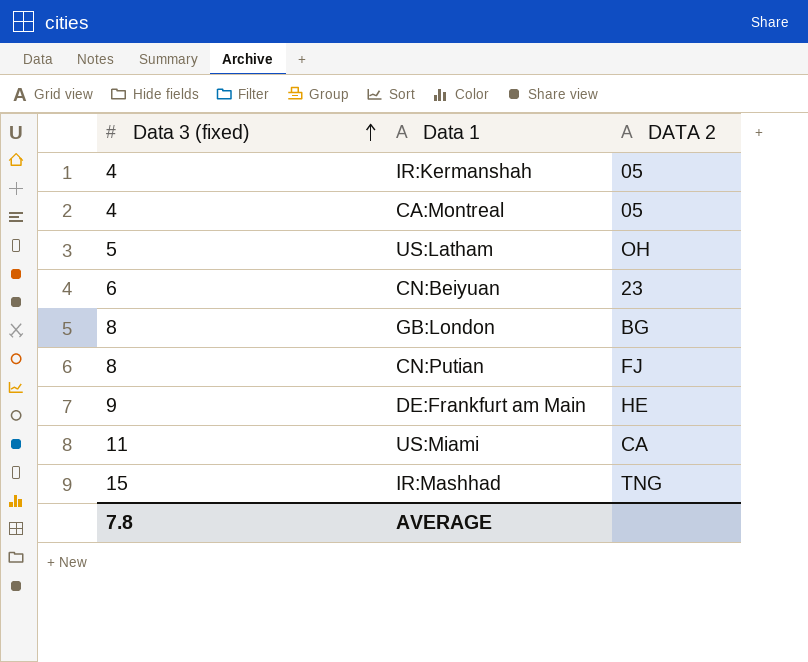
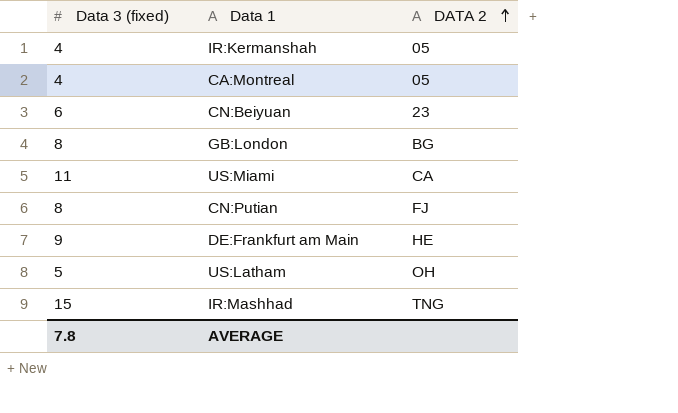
row order: Data 3 (fixed) ascending -> DATA 2 ascending

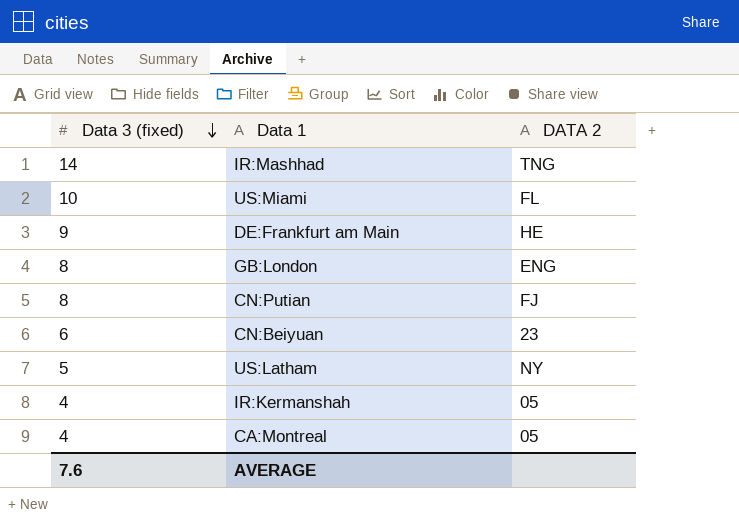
row order: DATA 2 ascending -> Data 3 (fixed) descending
IR:Mashhad | Data 3 (fixed): 15 -> 14
US:Miami | Data 3 (fixed): 11 -> 10
US:Miami | DATA 2: CA -> FL
GB:London | DATA 2: BG -> ENG
US:Latham | DATA 2: OH -> NY
AVERAGE | Data 3 (fixed): 7.8 -> 7.6

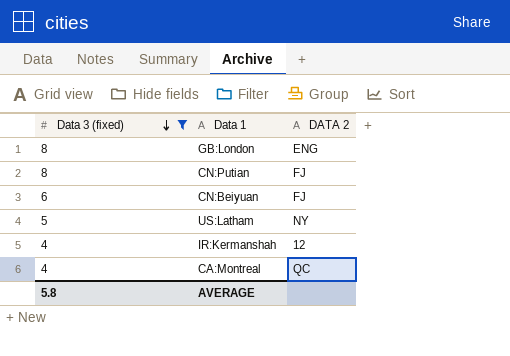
filter: none -> Data 3 (fixed) <= 8
CN:Beiyuan | DATA 2: 23 -> FJ
IR:Kermanshah | DATA 2: 05 -> 12
CA:Montreal | DATA 2: 05 -> QC
AVERAGE | Data 3 (fixed): 7.6 -> 5.8

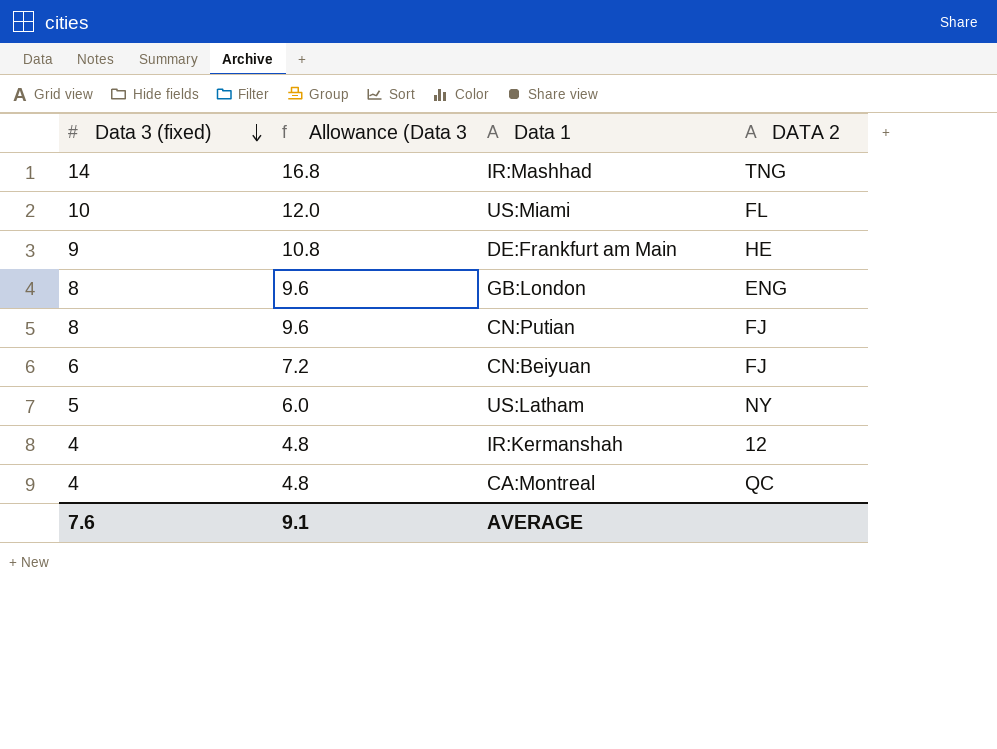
filter: Data 3 (fixed) <= 8 -> none
column Allowance (Data 3 | formula: none -> [Data 3 (fixed)] * 1.2
AVERAGE | Data 3 (fixed): 5.8 -> 7.6

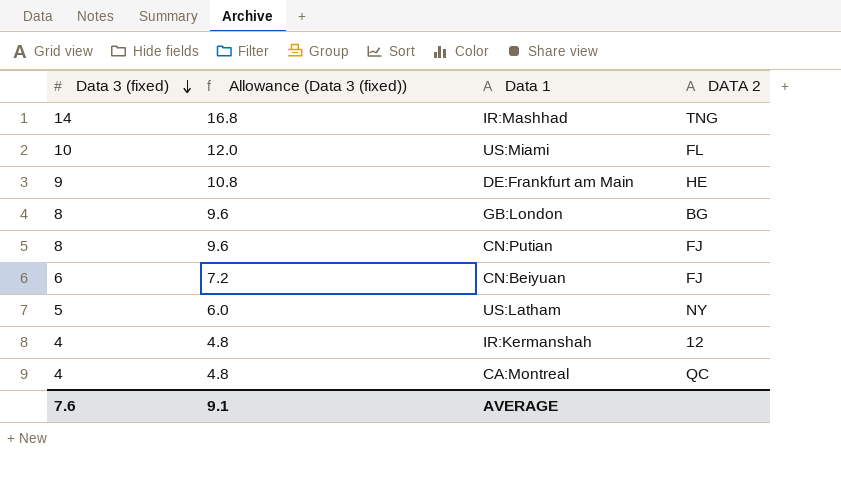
column name: Allowance (Data 3 -> Allowance (Data 3 (fixed))
GB:London | DATA 2: ENG -> BG

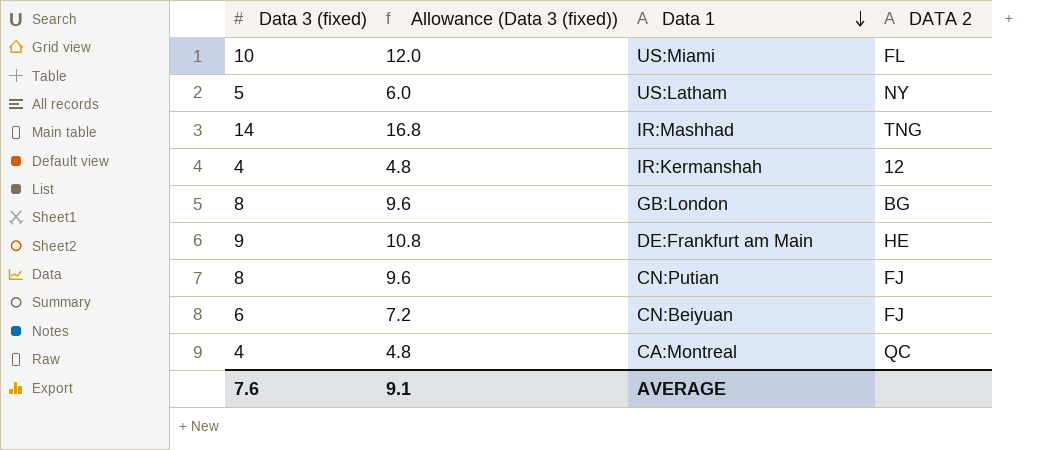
row order: Data 3 (fixed) descending -> Data 1 descending

